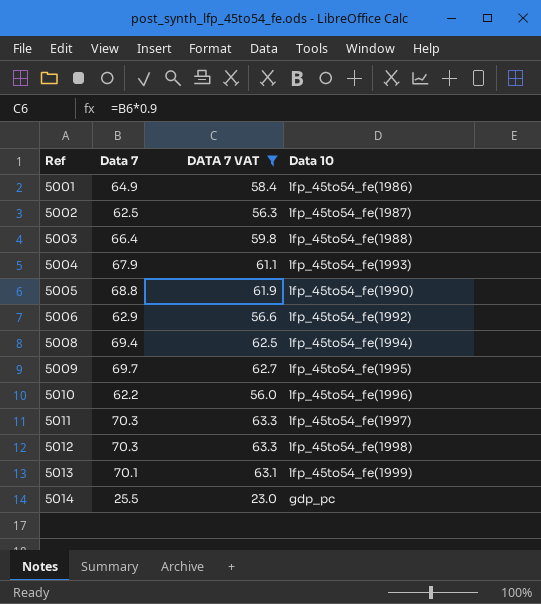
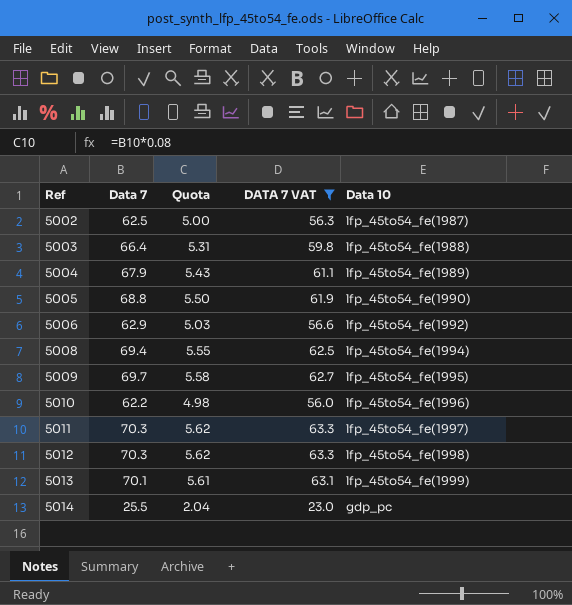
column Quota | formula: none -> [Data 7] * 0.08
row 5001: 64.9 | 58.4 | lfp_45to54_fe(1986) -> none
5004 | Data 10: lfp_45to54_fe(1993) -> lfp_45to54_fe(1989)

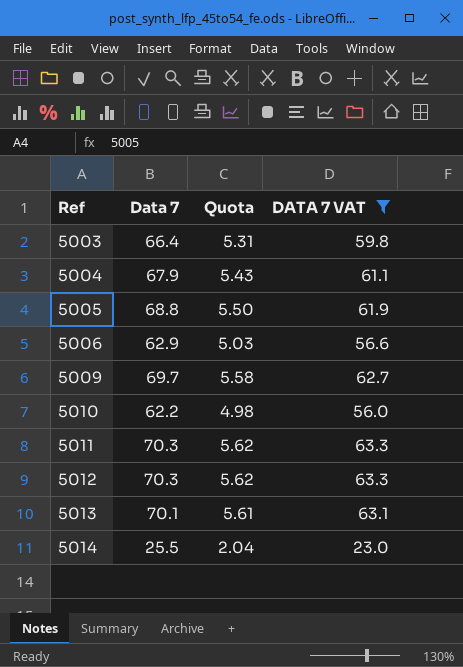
column Data 10 | position: 5 -> none
row 5002: 62.5 | 5.00 | 56.3 | lfp_45to54_fe(1987) -> none
row 5008: 69.4 | 5.55 | 62.5 | lfp_45to54_fe(1994) -> none

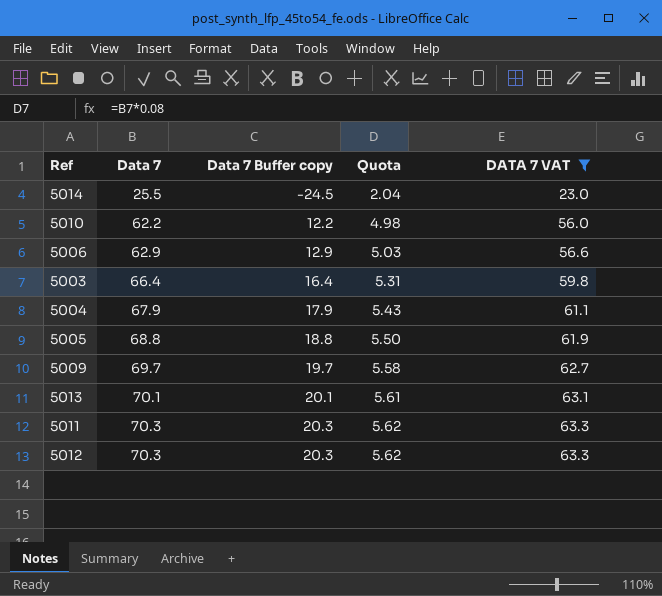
row order: Ref ascending -> Data 7 ascending
column Data 7 Buffer copy | formula: none -> [Data 7] - 50

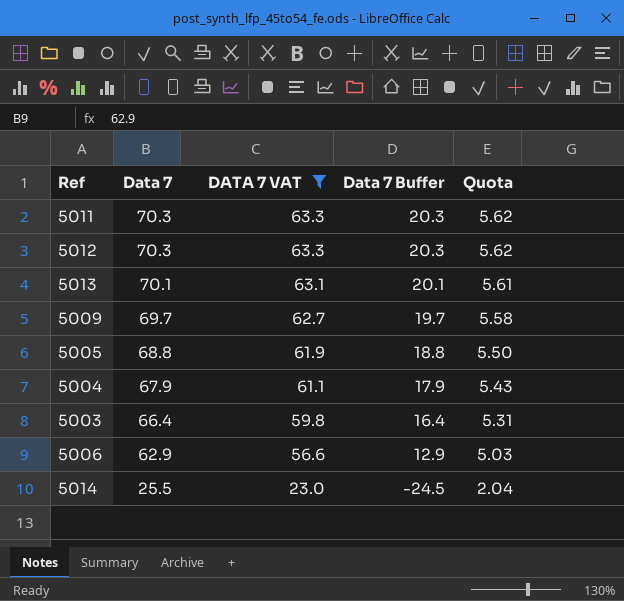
row order: Data 7 ascending -> Data 7 descending
column DATA 7 VAT | position: 5 -> 3
column name: Data 7 Buffer copy -> Data 7 Buffer
row 5010: 62.2 | 12.2 | 4.98 | 56.0 -> none

